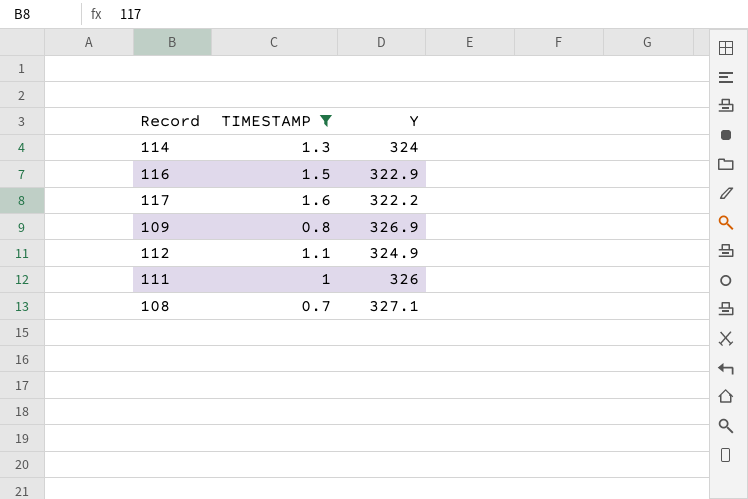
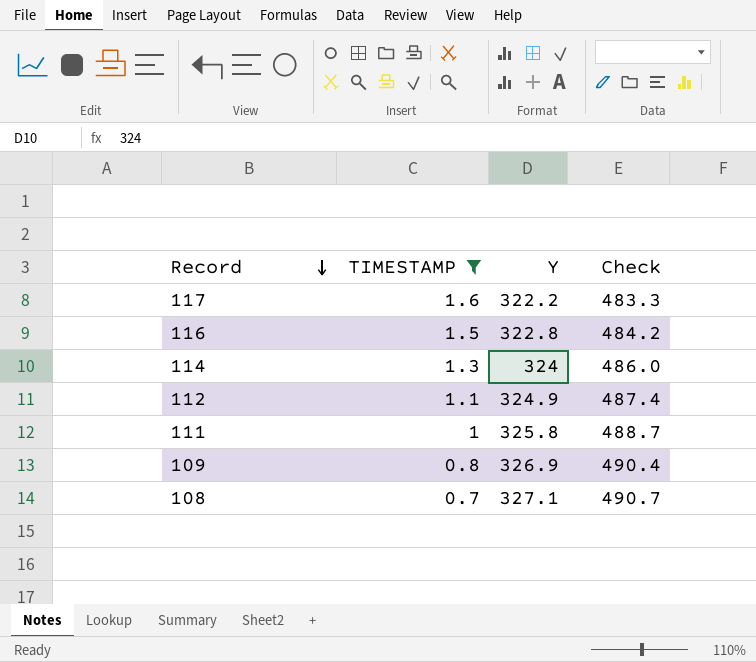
row order: none -> Record descending
column Check | formula: none -> [Y] * 1.5
116 | Y: 322.9 -> 322.8
111 | Y: 326 -> 325.8

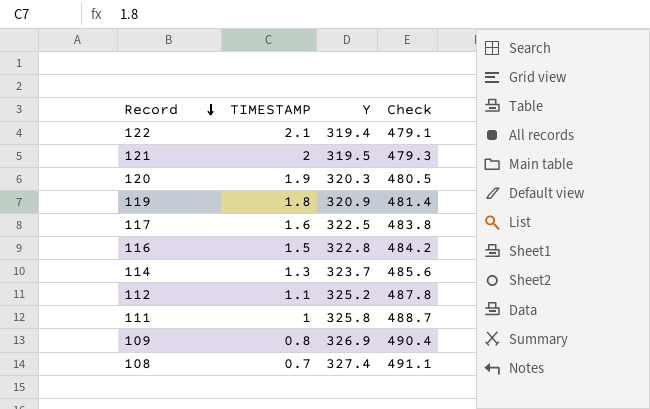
filter: TIMESTAMP <= 1.6 -> none
117 | Y: 322.2 -> 322.5
117 | Check: 483.3 -> 483.8
114 | Y: 324 -> 323.7
114 | Check: 486.0 -> 485.6
112 | Y: 324.9 -> 325.2
112 | Check: 487.4 -> 487.8
108 | Y: 327.1 -> 327.4
108 | Check: 490.7 -> 491.1

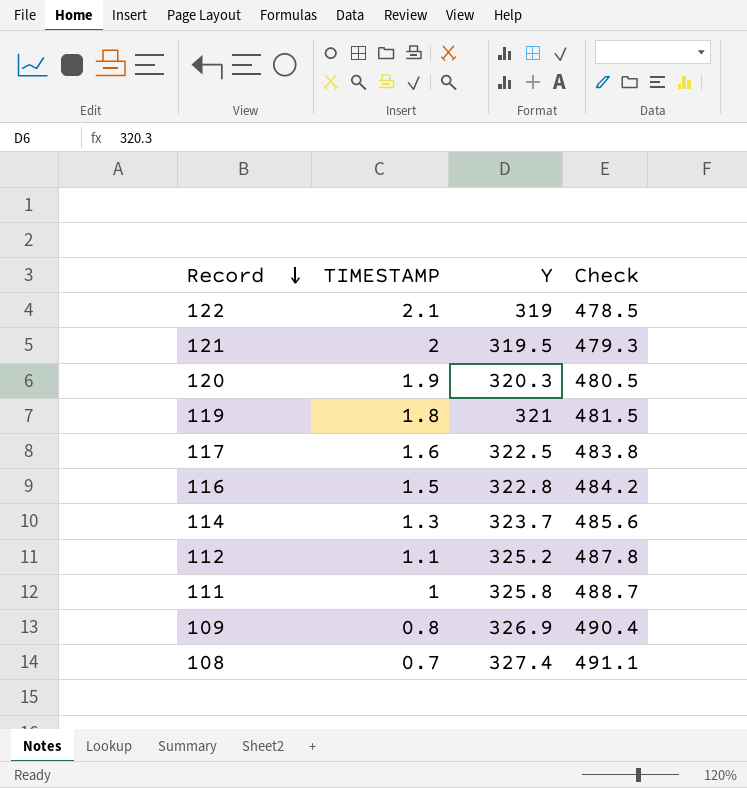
122 | Y: 319.4 -> 319
122 | Check: 479.1 -> 478.5
119 | Y: 320.9 -> 321
119 | Check: 481.4 -> 481.5

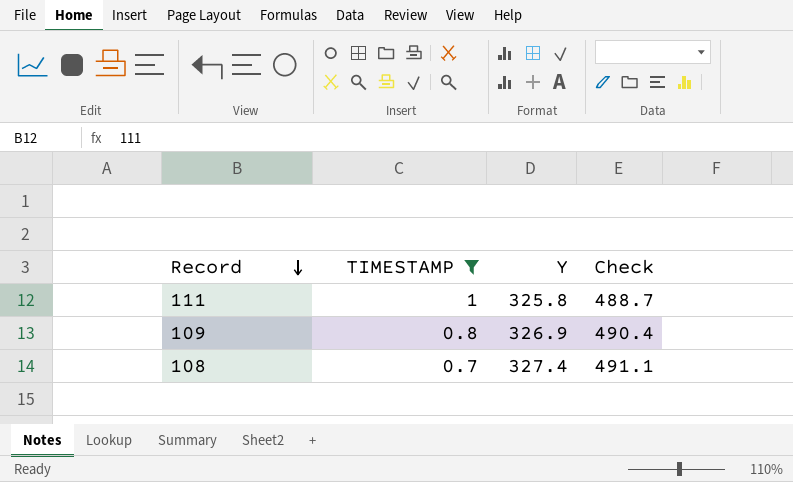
filter: none -> TIMESTAMP <= 1

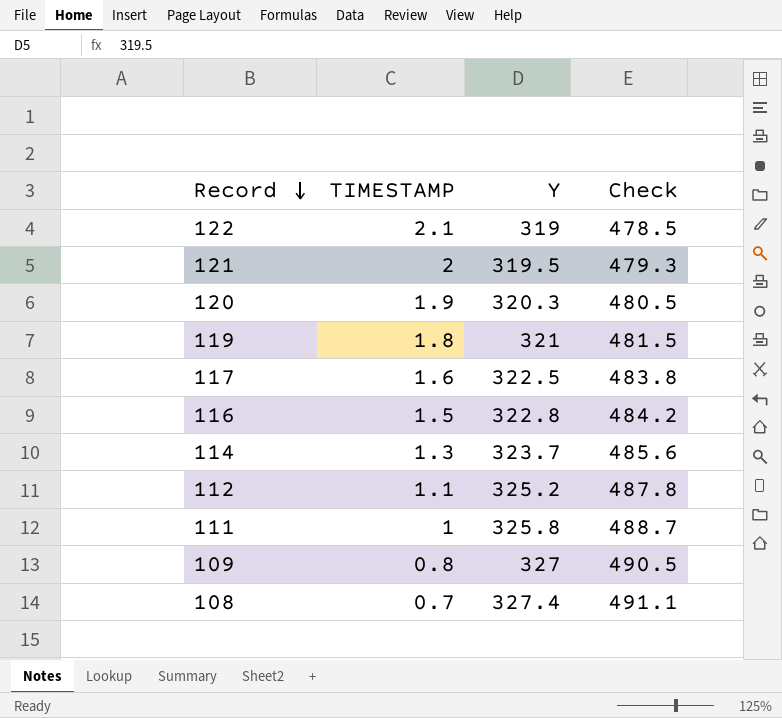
filter: TIMESTAMP <= 1 -> none
109 | Y: 326.9 -> 327
109 | Check: 490.4 -> 490.5

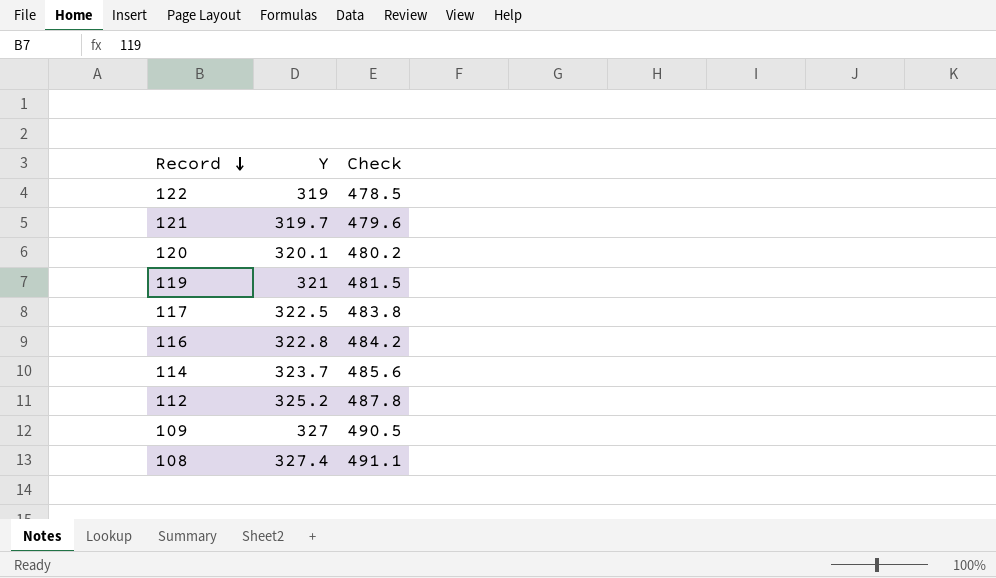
column TIMESTAMP | position: 2 -> none
row 111: 1 | 325.8 | 488.7 -> none
121 | Y: 319.5 -> 319.7
121 | Check: 479.3 -> 479.6
120 | Y: 320.3 -> 320.1
120 | Check: 480.5 -> 480.2

